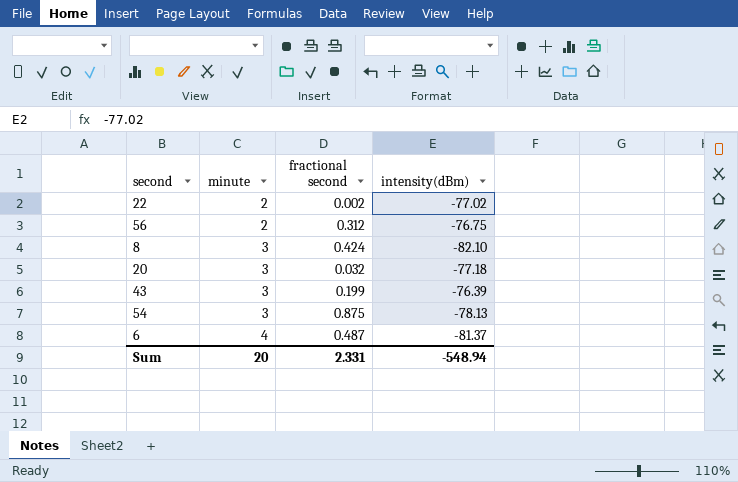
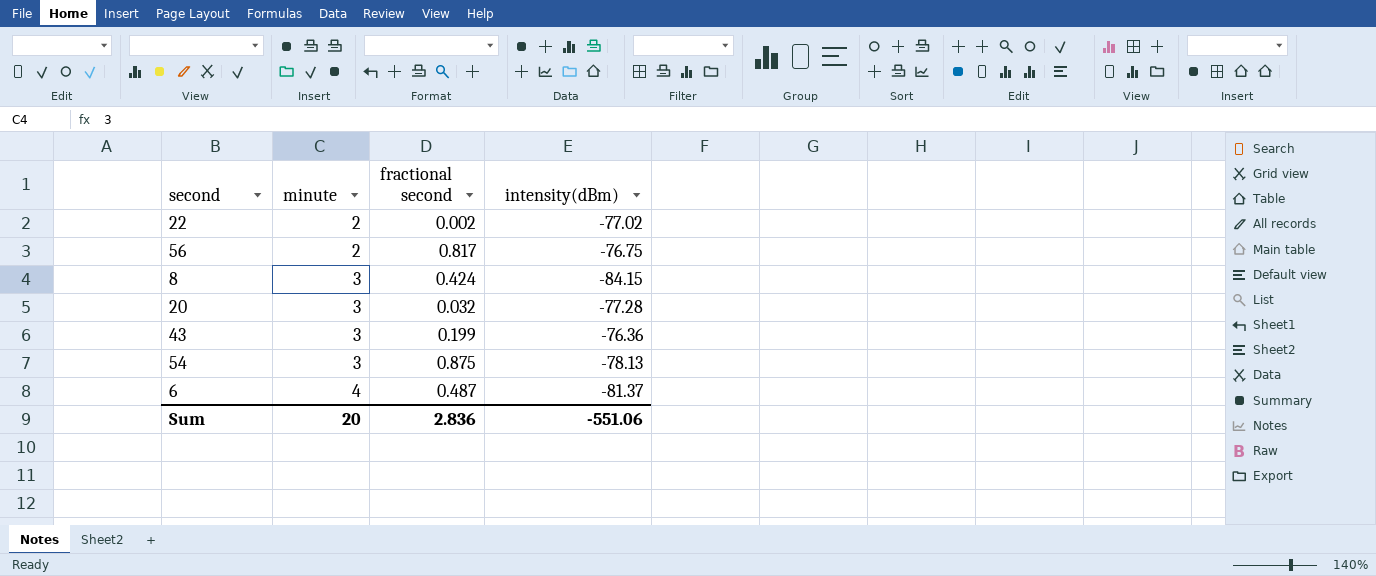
56 | fractional second: 0.312 -> 0.817
8 | intensity(dBm): -82.10 -> -84.15
20 | intensity(dBm): -77.18 -> -77.28
43 | intensity(dBm): -76.39 -> -76.36
Sum | fractional second: 2.331 -> 2.836
Sum | intensity(dBm): -548.94 -> -551.06

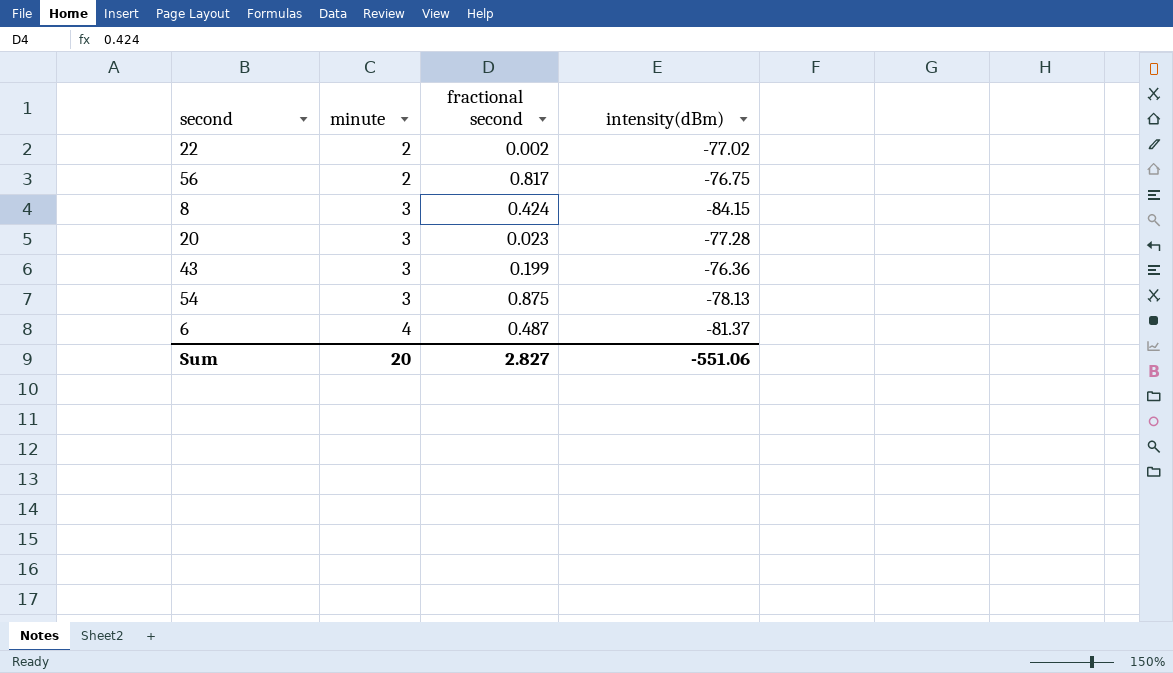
20 | fractional second: 0.032 -> 0.023
Sum | fractional second: 2.836 -> 2.827

